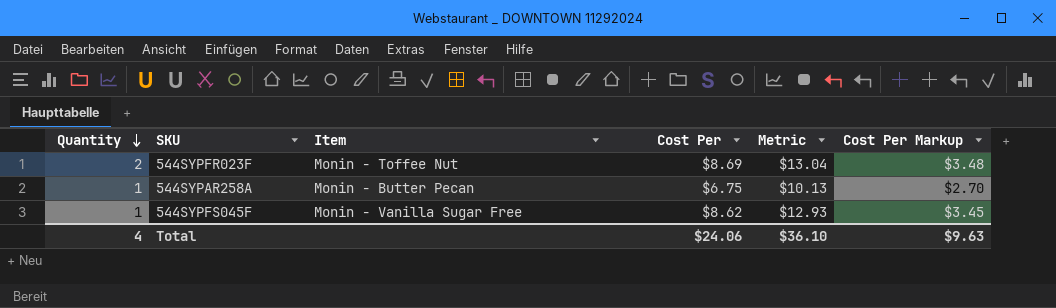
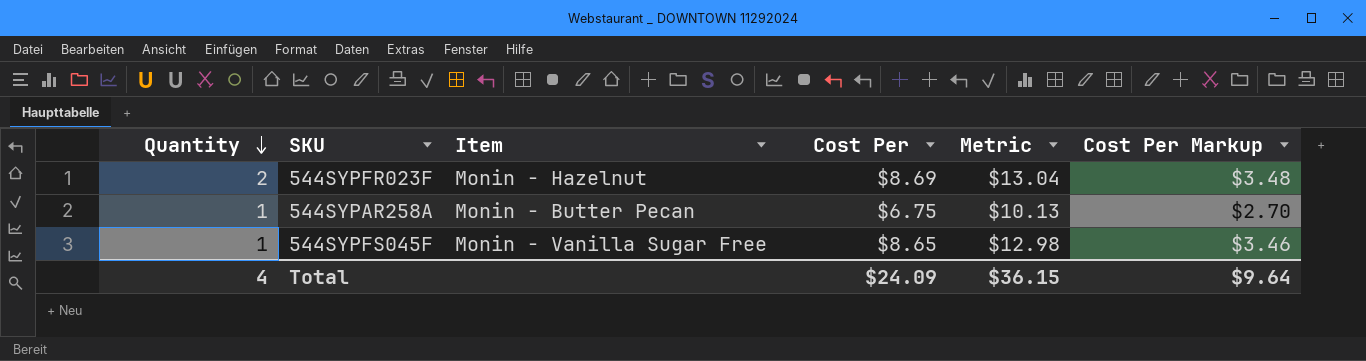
544SYPFR023F | Item: Monin - Toffee Nut -> Monin - Hazelnut
544SYPFS045F | Cost Per: $8.62 -> $8.65
544SYPFS045F | Metric: $12.93 -> $12.98
544SYPFS045F | Cost Per Markup: $3.45 -> $3.46
Total | Cost Per: $24.06 -> $24.09
Total | Metric: $36.10 -> $36.15
Total | Cost Per Markup: $9.63 -> $9.64

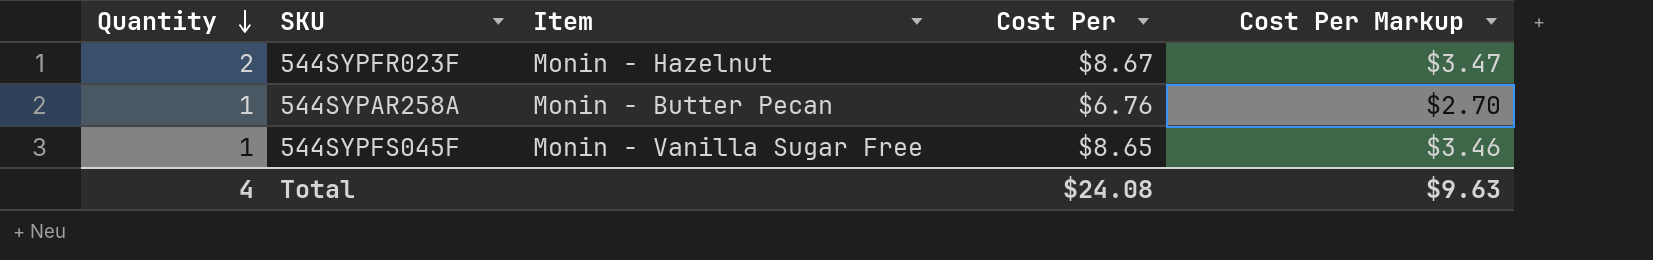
column Metric | formula: [Cost Per] * 1.5 -> none
544SYPFR023F | Cost Per: $8.69 -> $8.67
544SYPFR023F | Cost Per Markup: $3.48 -> $3.47
544SYPAR258A | Cost Per: $6.75 -> $6.76
Total | Cost Per: $24.09 -> $24.08
Total | Cost Per Markup: $9.64 -> $9.63

